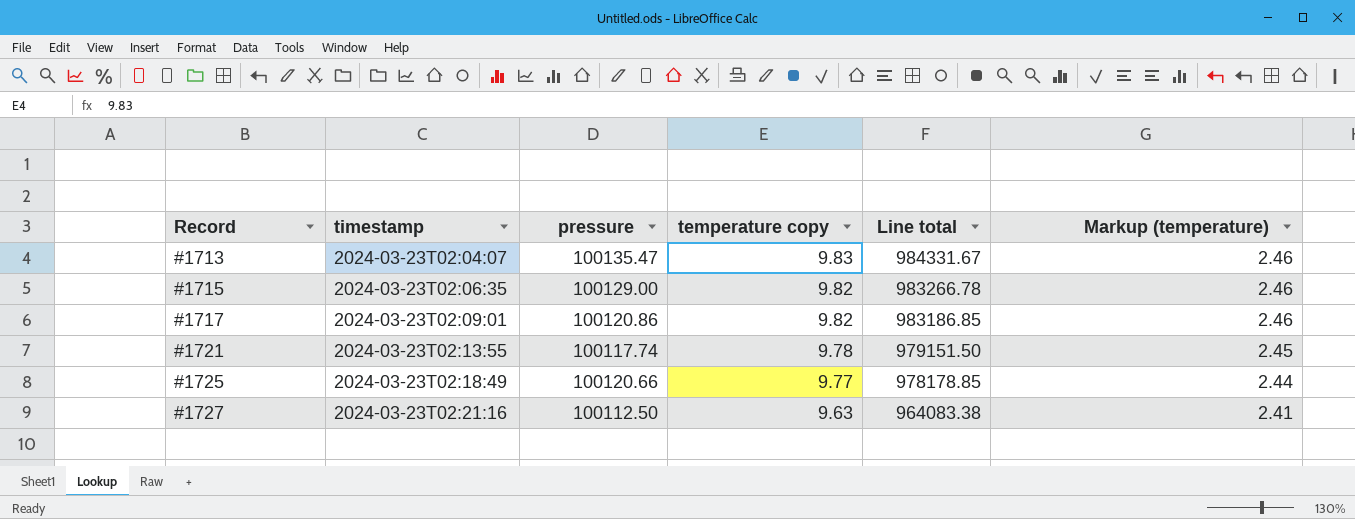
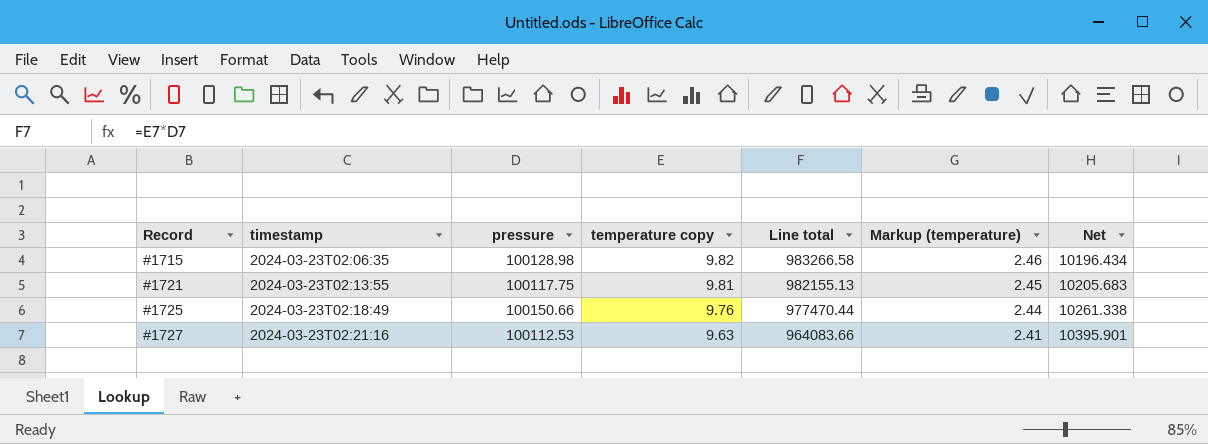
column Net | formula: none -> [pressure] / [temperature copy]
row #1713: 2024-03-23T02:04:07 | 100135.47 | 9.83 | 984331.67 | 2.46 -> none
row #1717: 2024-03-23T02:09:01 | 100120.86 | 9.82 | 983186.85 | 2.46 -> none
#1715 | pressure: 100129.00 -> 100128.98
#1715 | Line total: 983266.78 -> 983266.58
#1721 | pressure: 100117.74 -> 100117.75
#1721 | temperature copy: 9.78 -> 9.81
#1721 | Line total: 979151.50 -> 982155.13
#1725 | pressure: 100120.66 -> 100150.66
#1725 | temperature copy: 9.77 -> 9.76
#1725 | Line total: 978178.85 -> 977470.44
#1727 | pressure: 100112.50 -> 100112.53
#1727 | Line total: 964083.38 -> 964083.66

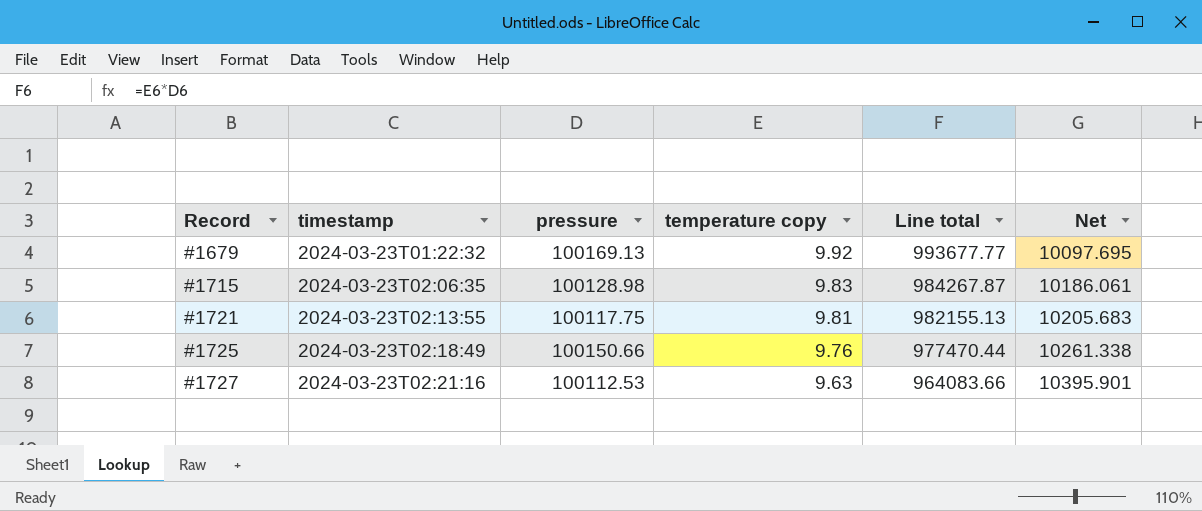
column Markup (temperature) | formula: [temperature copy] * 0.25 -> none
row #1679: none -> 2024-03-23T01:22:32 | 100169.13 | 9.92 | 993677.77 | 10097.695
#1715 | temperature copy: 9.82 -> 9.83
#1715 | Line total: 983266.58 -> 984267.87
#1715 | Net: 10196.434 -> 10186.061

